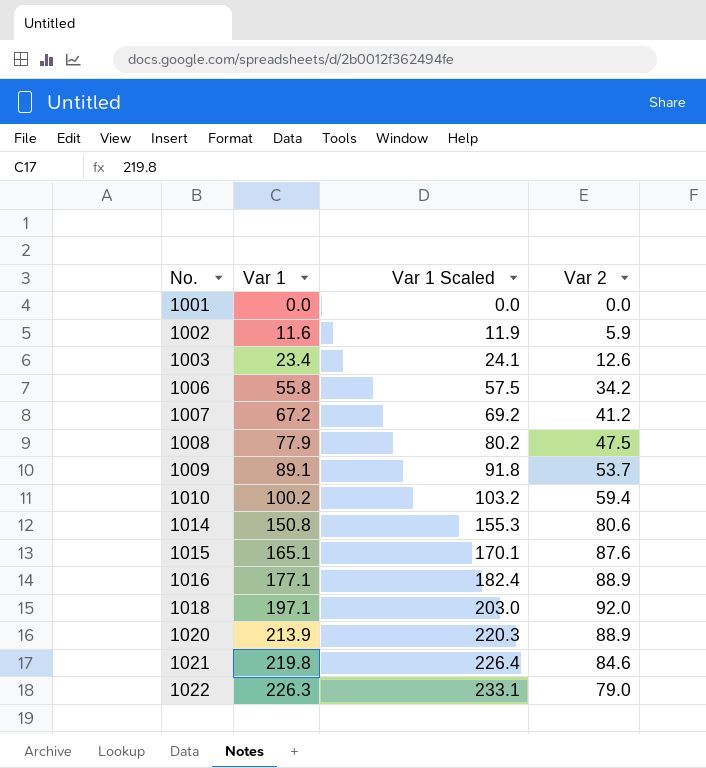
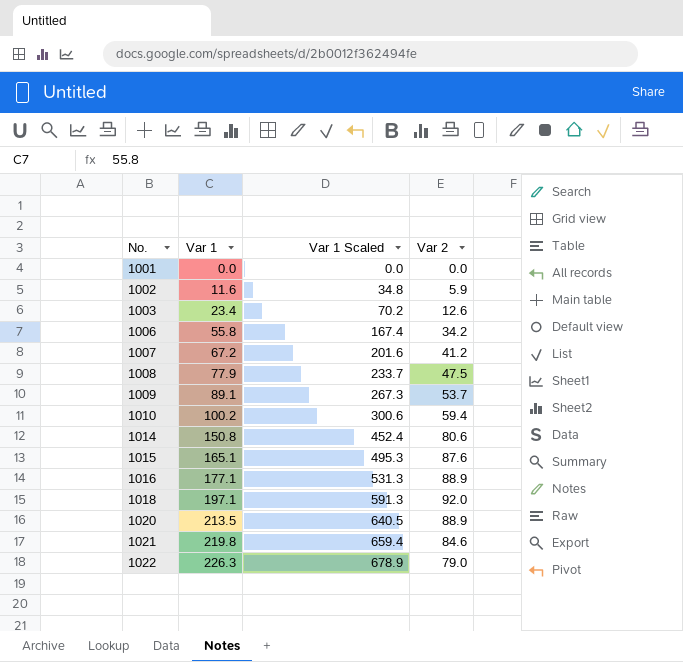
column Var 1 Scaled | formula: [Var 1] * 1.03 -> [Var 1] * 3
1020 | Var 1: 213.9 -> 213.5

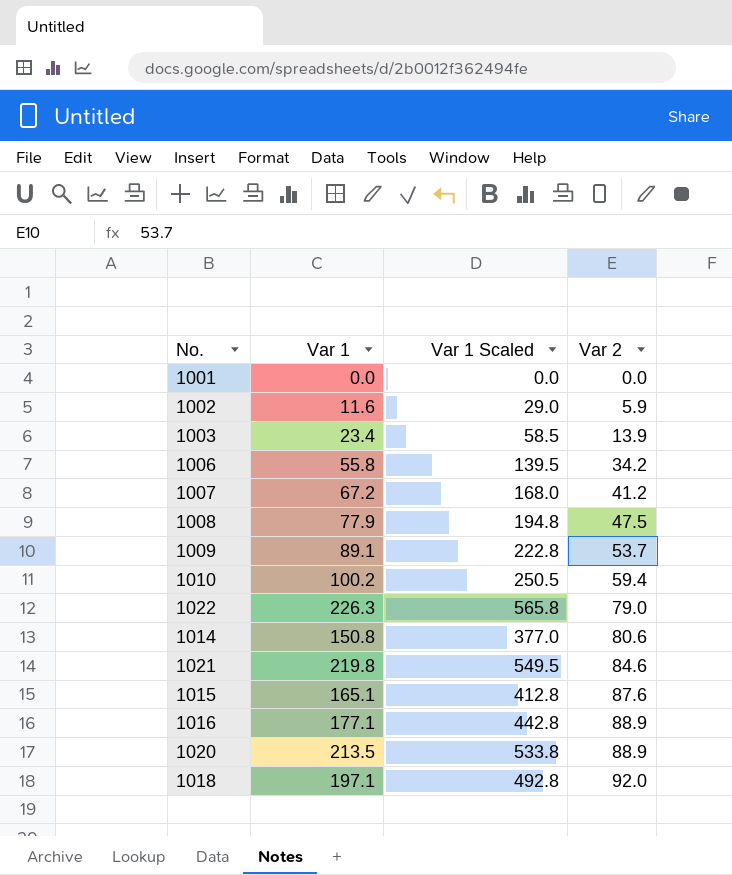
row order: No. ascending -> Var 2 ascending
column Var 1 Scaled | formula: [Var 1] * 3 -> [Var 1] * 2.5
1003 | Var 2: 12.6 -> 13.9

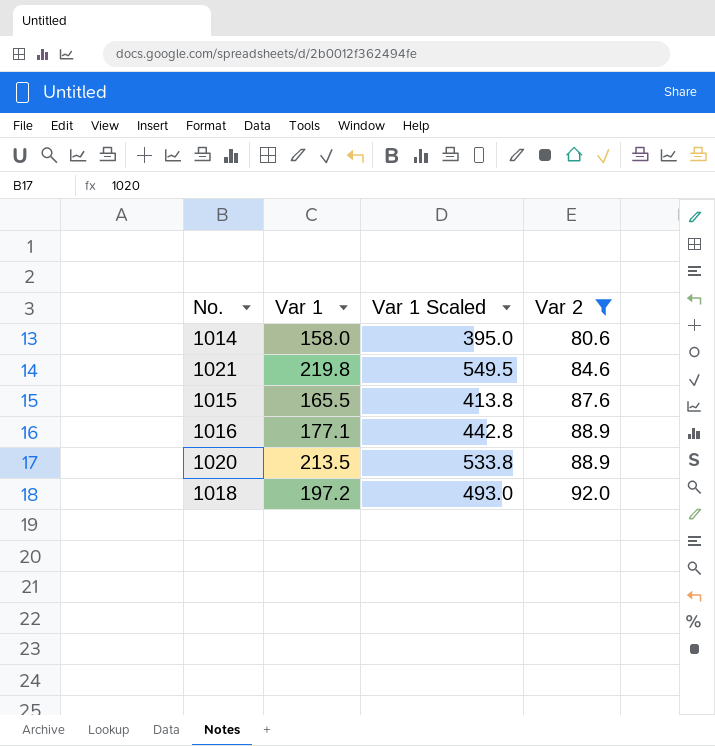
filter: none -> Var 2 >= 80.6
1014 | Var 1: 150.8 -> 158.0
1014 | Var 1 Scaled: 377.0 -> 395.0
1015 | Var 1: 165.1 -> 165.5
1015 | Var 1 Scaled: 412.8 -> 413.8
1018 | Var 1: 197.1 -> 197.2
1018 | Var 1 Scaled: 492.8 -> 493.0

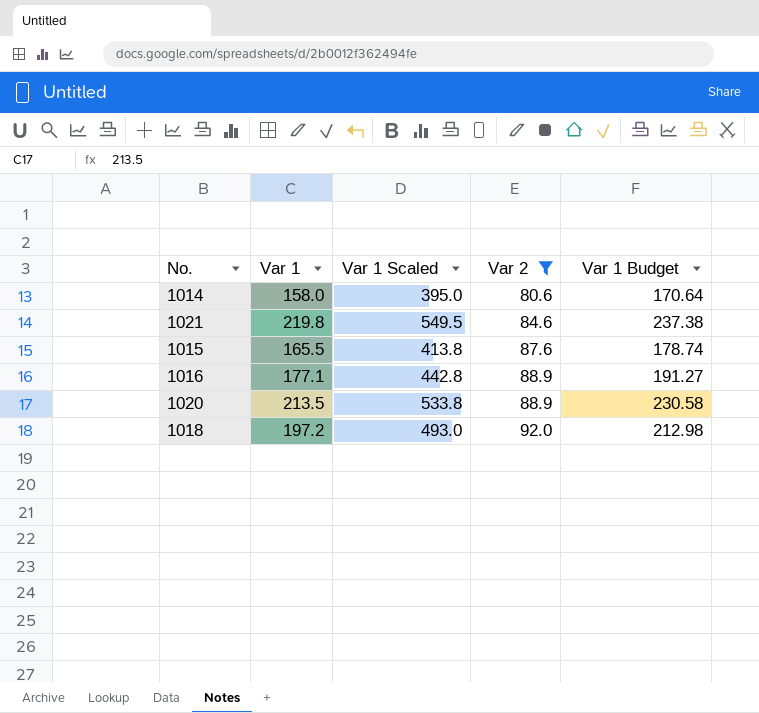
column Var 1 Budget | formula: none -> [Var 1] * 1.08

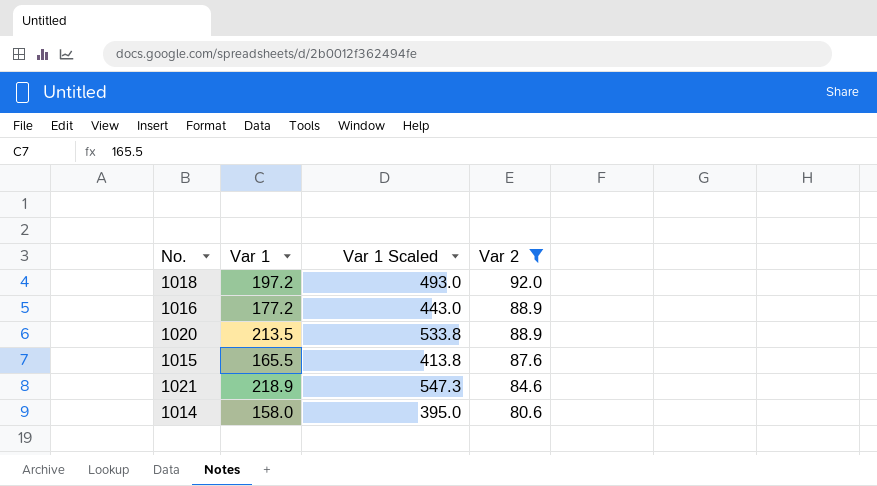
row order: Var 2 ascending -> Var 2 descending
column Var 1 Budget | formula: [Var 1] * 1.08 -> none
1016 | Var 1: 177.1 -> 177.2
1016 | Var 1 Scaled: 442.8 -> 443.0
1021 | Var 1: 219.8 -> 218.9
1021 | Var 1 Scaled: 549.5 -> 547.3

